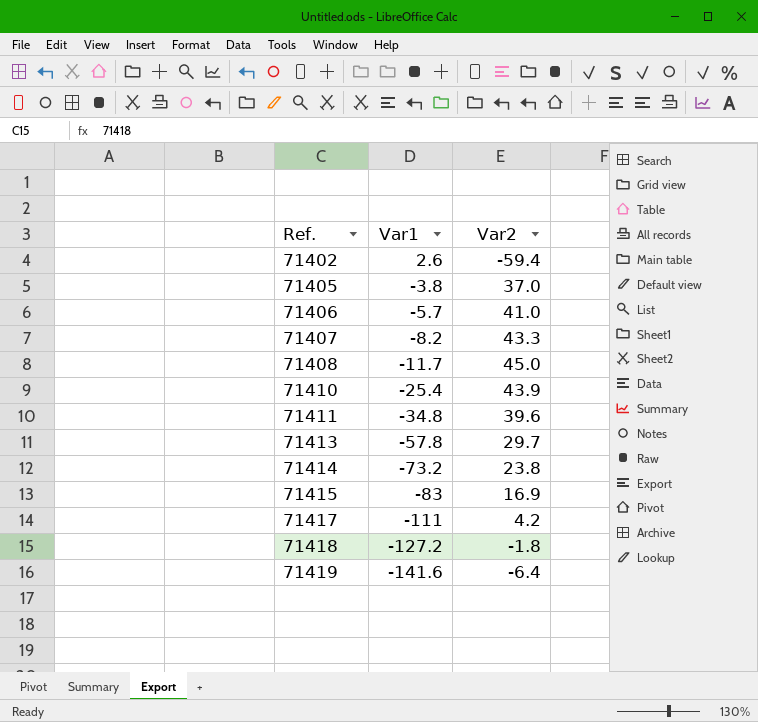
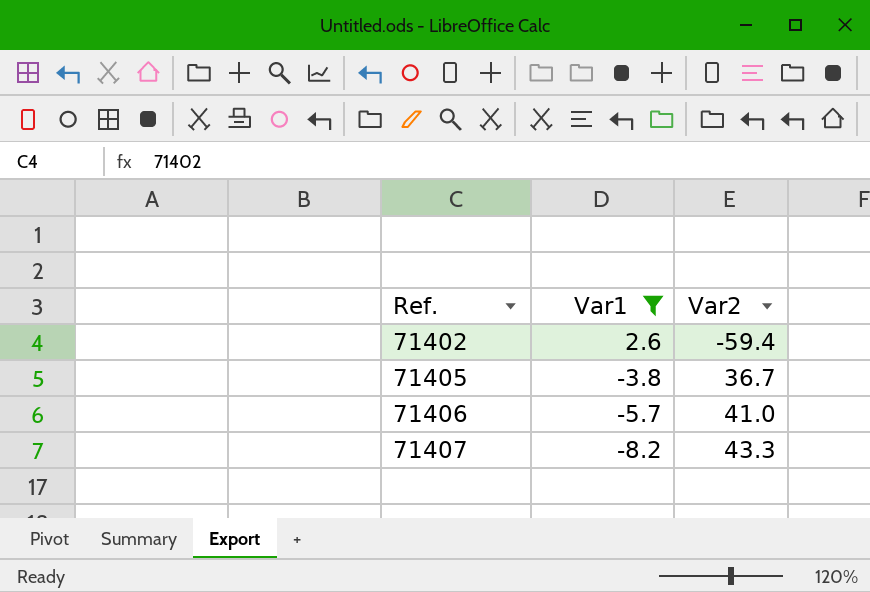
filter: none -> Var1 >= -8.2
71405 | Var2: 37.0 -> 36.7

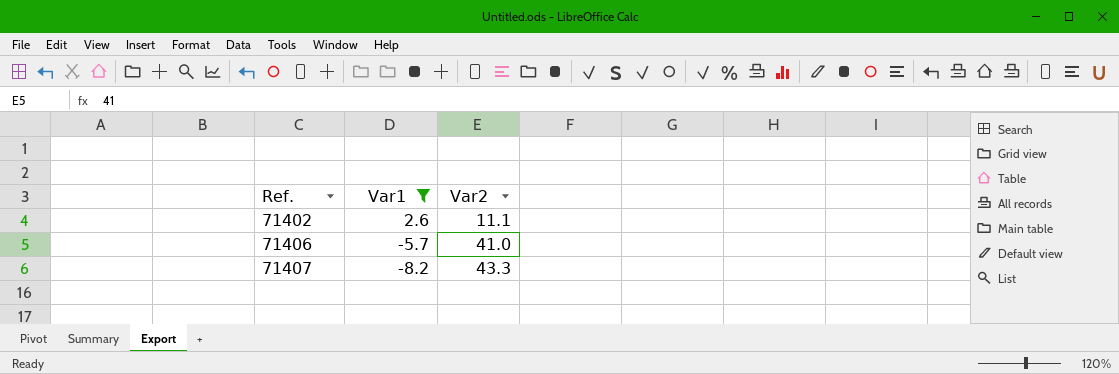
row 71405: -3.8 | 36.7 -> none
71402 | Var2: -59.4 -> 11.1

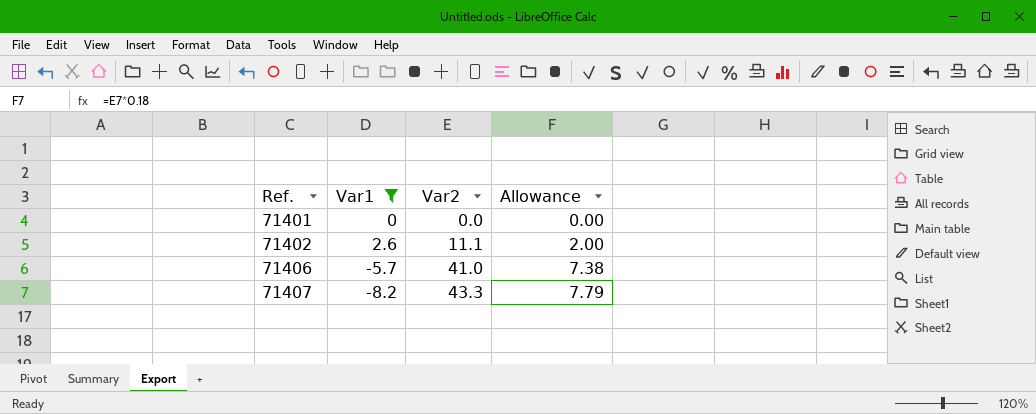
column Allowance | formula: none -> [Var2] * 0.18
row 71401: none -> 0 | 0.0 | 0.00

